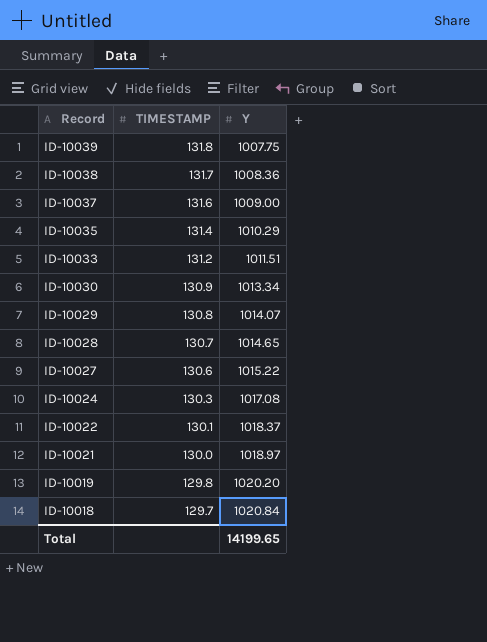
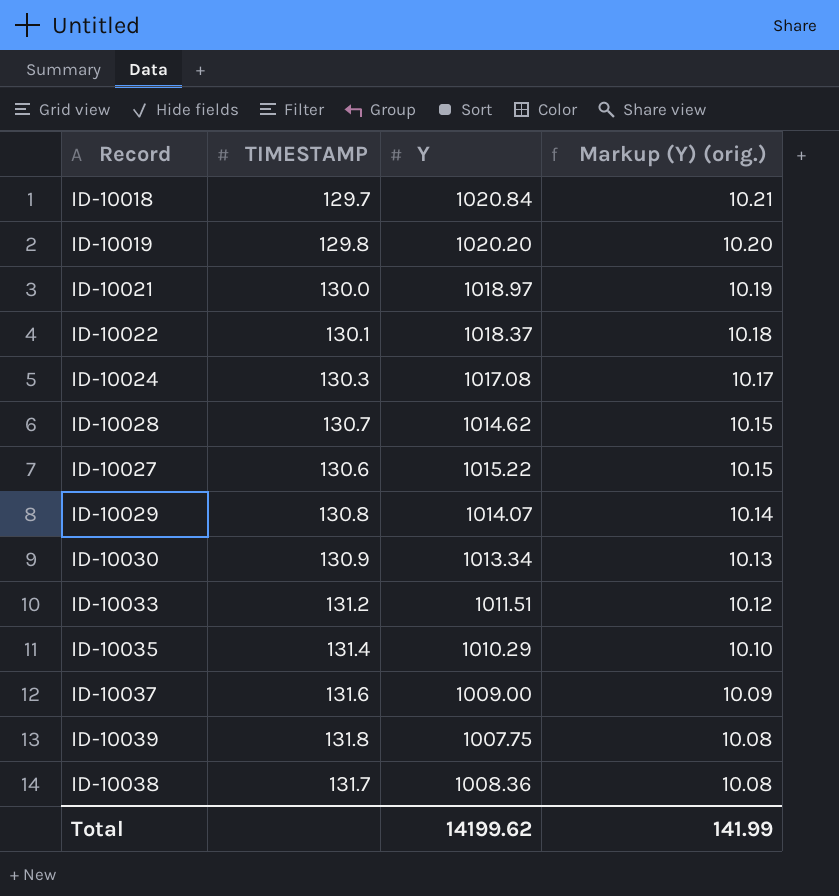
row order: Record descending -> Markup (Y) (orig.) descending
column Markup (Y) (orig.) | formula: none -> [Y] * 0.01
ID-10028 | Y: 1014.65 -> 1014.62
Total | Y: 14199.65 -> 14199.62

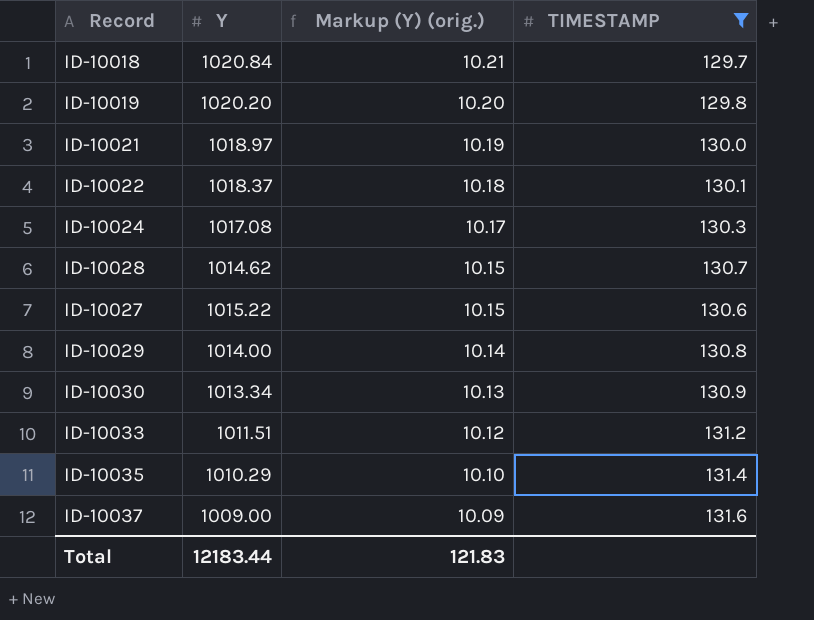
filter: none -> TIMESTAMP <= 131.6
column TIMESTAMP | position: 2 -> 4
ID-10029 | Y: 1014.07 -> 1014.00
Total | Y: 14199.62 -> 12183.44
Total | Markup (Y) (orig.): 141.99 -> 121.83

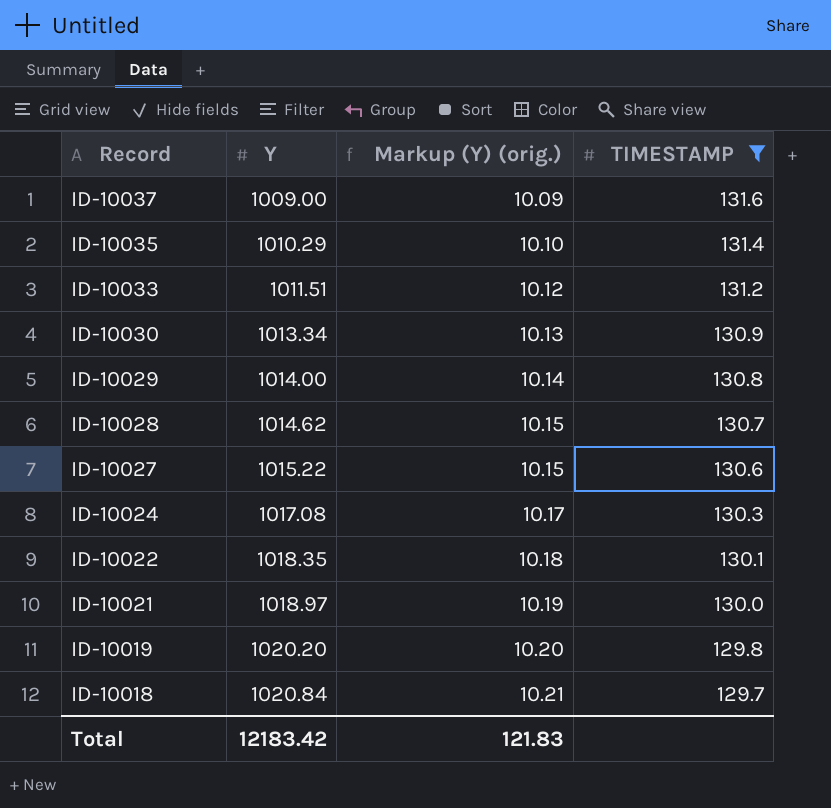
row order: Markup (Y) (orig.) descending -> Record descending
ID-10022 | Y: 1018.37 -> 1018.35
Total | Y: 12183.44 -> 12183.42

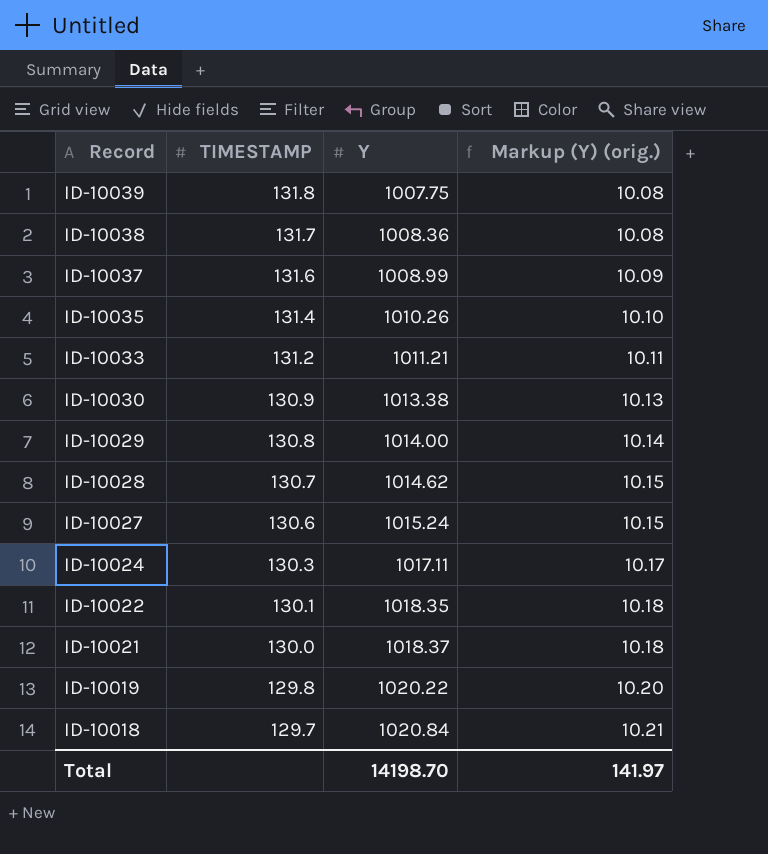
filter: TIMESTAMP <= 131.6 -> none
column TIMESTAMP | position: 4 -> 2
ID-10037 | Y: 1009.00 -> 1008.99
ID-10035 | Y: 1010.29 -> 1010.26
ID-10033 | Y: 1011.51 -> 1011.21
ID-10033 | Markup (Y) (orig.): 10.12 -> 10.11
ID-10030 | Y: 1013.34 -> 1013.38
ID-10027 | Y: 1015.22 -> 1015.24
ID-10024 | Y: 1017.08 -> 1017.11
ID-10021 | Y: 1018.97 -> 1018.37
ID-10021 | Markup (Y) (orig.): 10.19 -> 10.18
ID-10019 | Y: 1020.20 -> 1020.22
Total | Y: 12183.42 -> 14198.70
Total | Markup (Y) (orig.): 121.83 -> 141.97

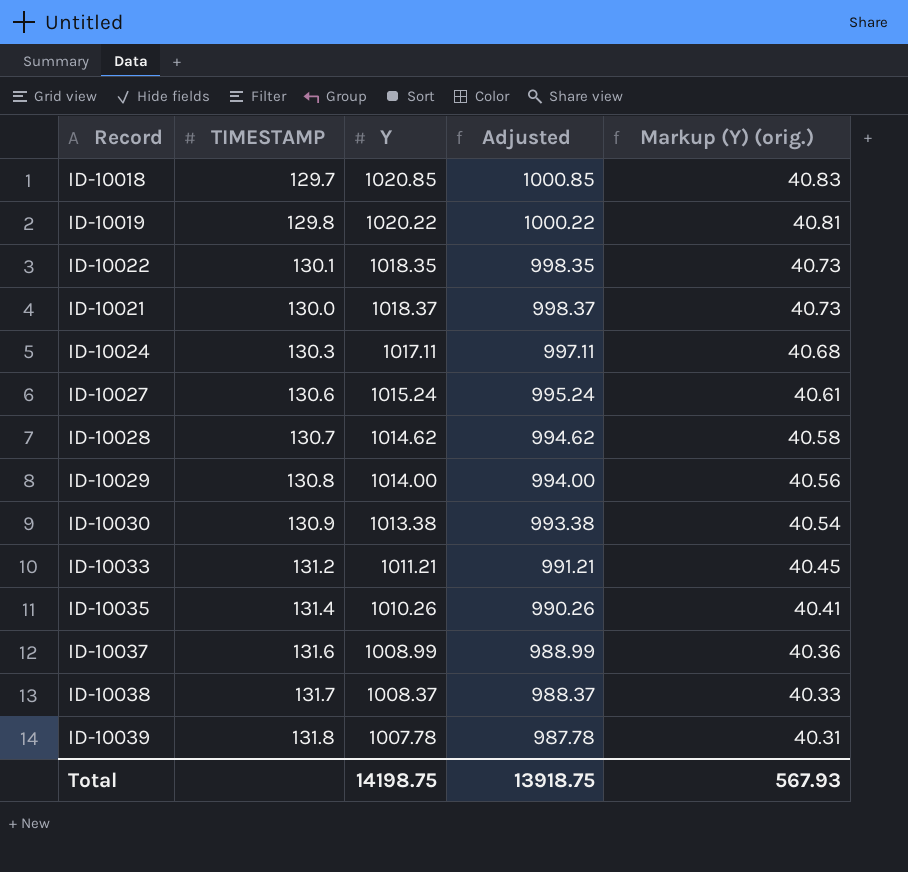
row order: Record descending -> Markup (Y) (orig.) descending
column Adjusted | formula: none -> [Y] - 20
column Markup (Y) (orig.) | formula: [Y] * 0.01 -> [Y] * 0.04
ID-10018 | Y: 1020.84 -> 1020.85
ID-10038 | Y: 1008.36 -> 1008.37
ID-10039 | Y: 1007.75 -> 1007.78
Total | Y: 14198.70 -> 14198.75
Total | Markup (Y) (orig.): 141.97 -> 567.93

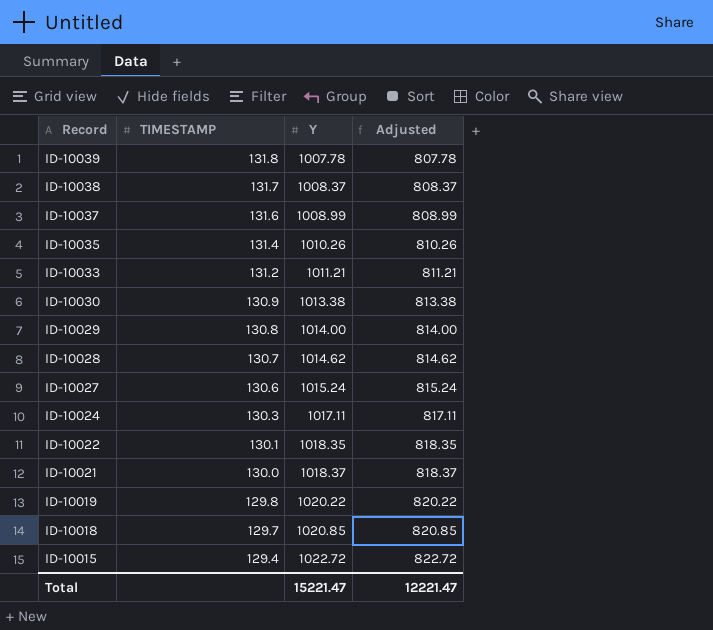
row order: Markup (Y) (orig.) descending -> Record descending
column Markup (Y) (orig.) | formula: [Y] * 0.04 -> none
column Adjusted | formula: [Y] - 20 -> [Y] - 200
row ID-10015: none -> 129.4 | 1022.72 | 822.72
Total | Y: 14198.75 -> 15221.47
Total | Adjusted: 13918.75 -> 12221.47

